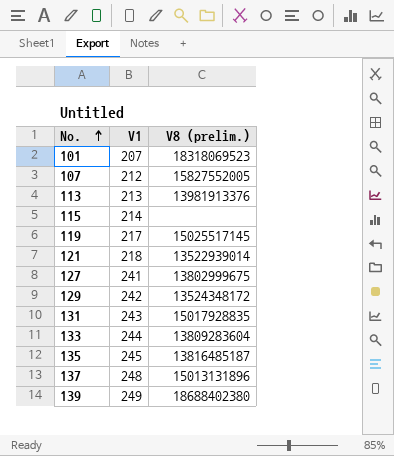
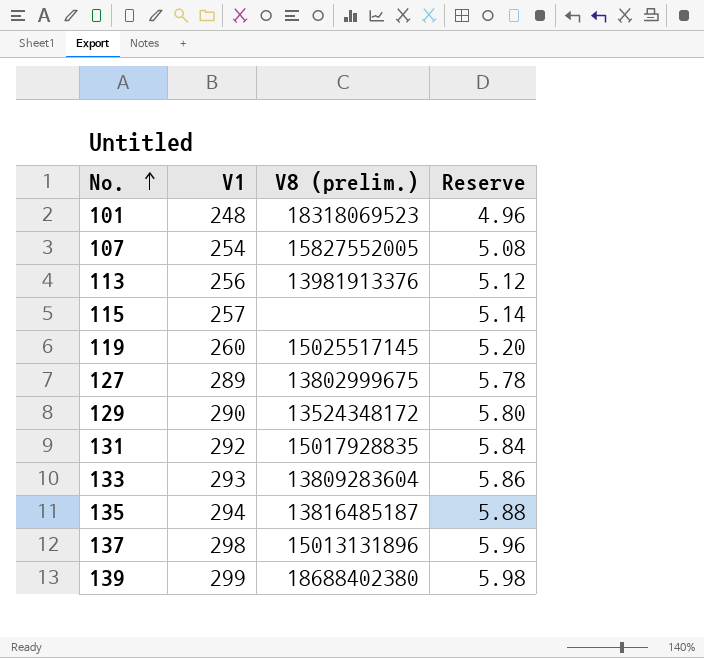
column Reserve | formula: none -> [V1] * 0.02
row 121: 218 | 13522939014 -> none
101 | V1: 207 -> 248
107 | V1: 212 -> 254
113 | V1: 213 -> 256
115 | V1: 214 -> 257
119 | V1: 217 -> 260
127 | V1: 241 -> 289
129 | V1: 242 -> 290
131 | V1: 243 -> 292
133 | V1: 244 -> 293
135 | V1: 245 -> 294
137 | V1: 248 -> 298
139 | V1: 249 -> 299

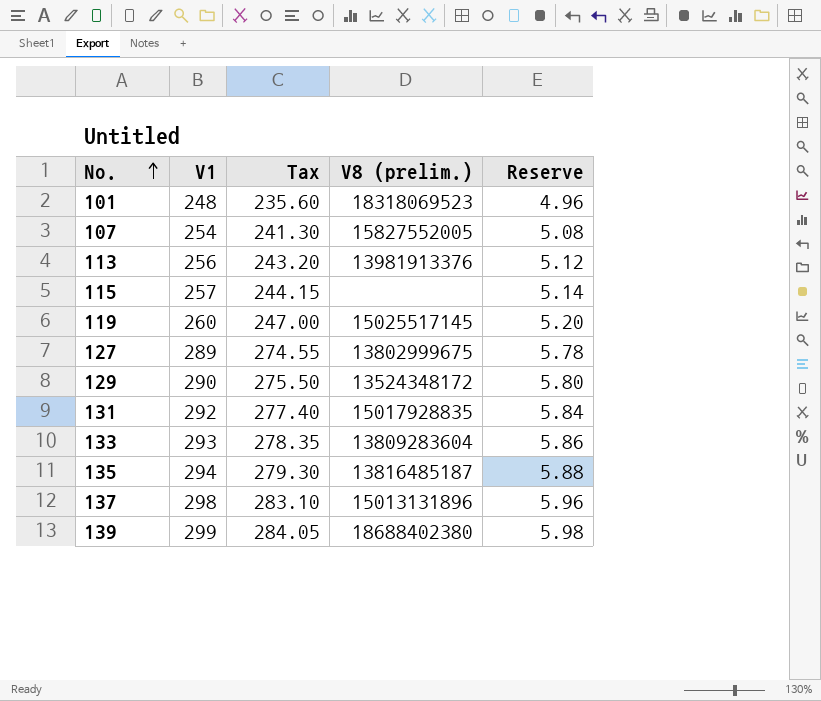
column Tax | formula: none -> [V1] * 0.95

